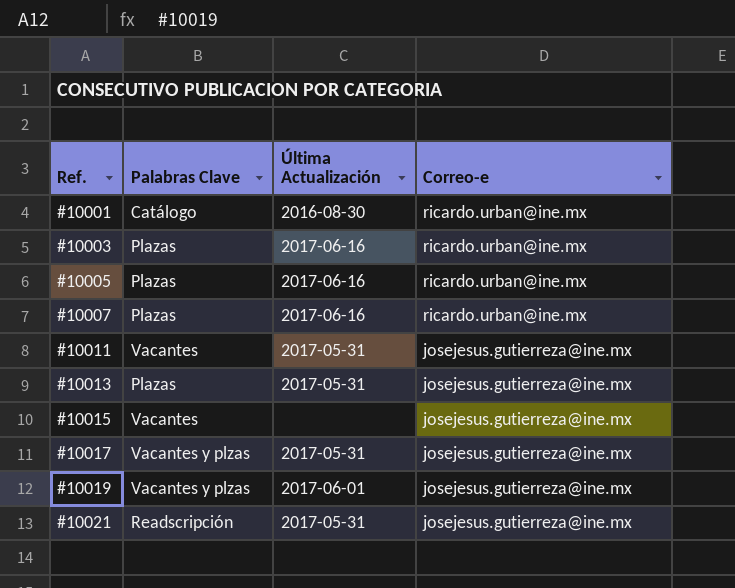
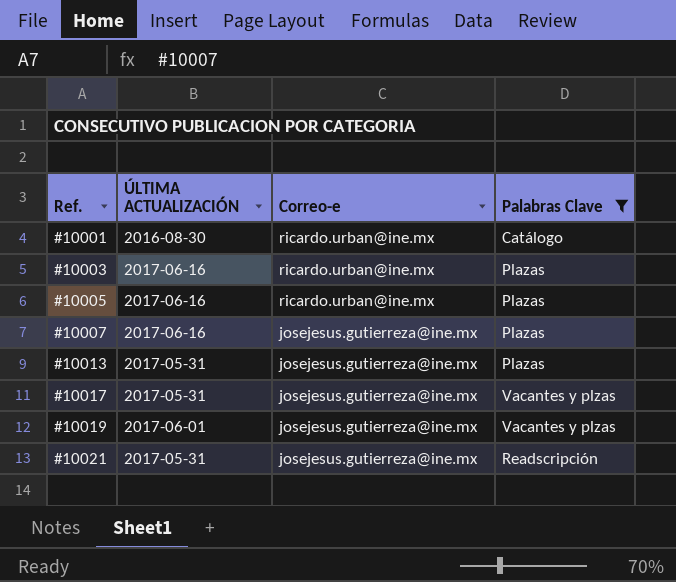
filter: none -> Palabras Clave != Vacantes
column name: Última Actualización -> ÚLTIMA ACTUALIZACIÓN
column Palabras Clave | position: 2 -> 4
#10007 | Correo-e: ricardo.urban@ine.mx -> josejesus.gutierreza@ine.mx

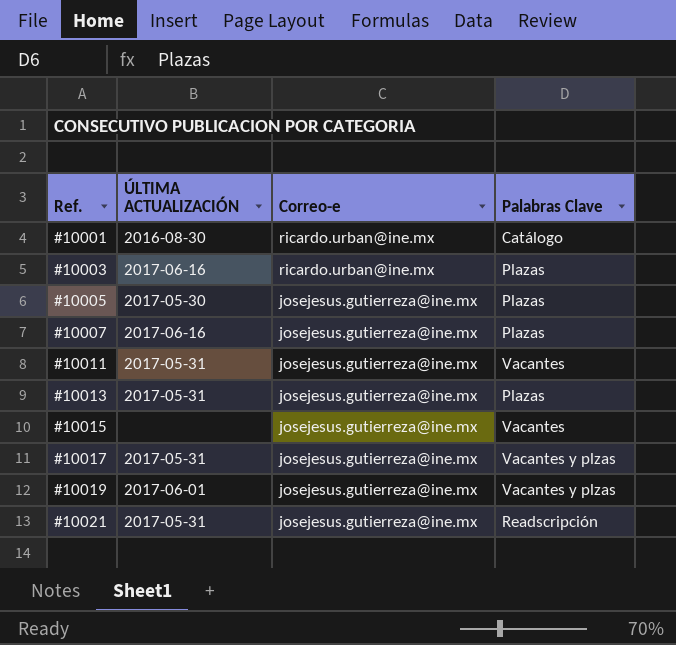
filter: Palabras Clave != Vacantes -> none
#10005 | ÚLTIMA ACTUALIZACIÓN: 2017-06-16 -> 2017-05-30
#10005 | Correo-e: ricardo.urban@ine.mx -> josejesus.gutierreza@ine.mx

